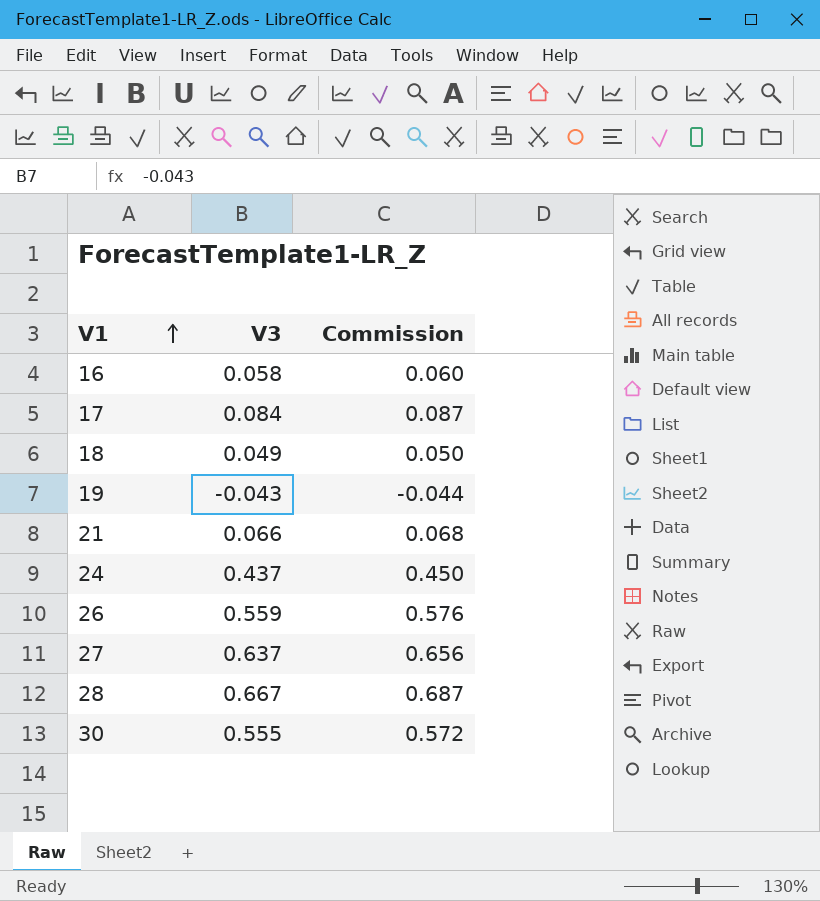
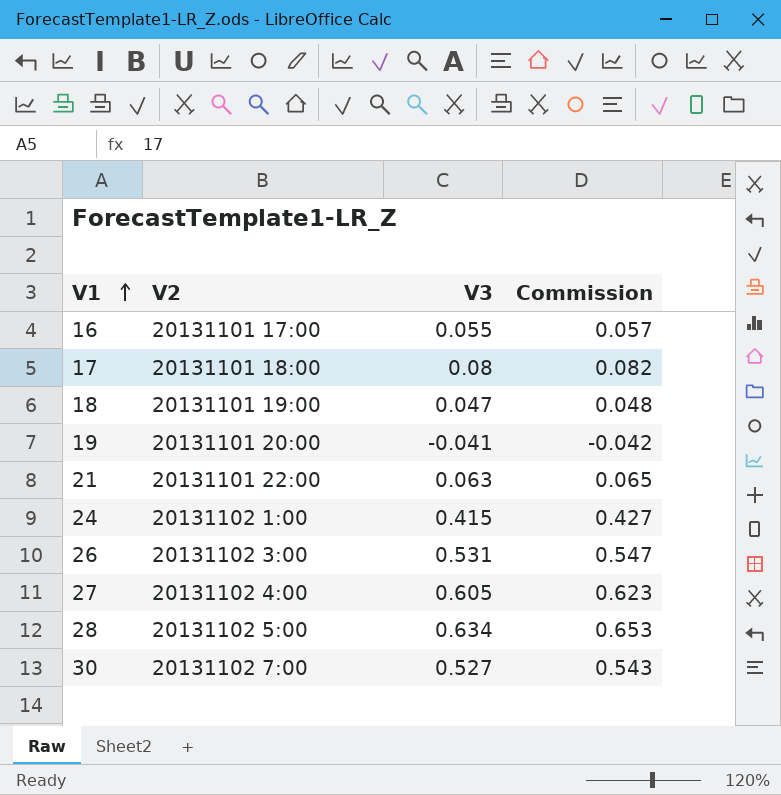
column V2 | position: none -> 2
16 | V3: 0.058 -> 0.055
16 | Commission: 0.060 -> 0.057
17 | V3: 0.084 -> 0.08
17 | Commission: 0.087 -> 0.082
18 | V3: 0.049 -> 0.047
18 | Commission: 0.050 -> 0.048
19 | V3: -0.043 -> -0.041
19 | Commission: -0.044 -> -0.042
21 | V3: 0.066 -> 0.063
21 | Commission: 0.068 -> 0.065
24 | V3: 0.437 -> 0.415
24 | Commission: 0.450 -> 0.427
26 | V3: 0.559 -> 0.531
26 | Commission: 0.576 -> 0.547
27 | V3: 0.637 -> 0.605
27 | Commission: 0.656 -> 0.623
28 | V3: 0.667 -> 0.634
28 | Commission: 0.687 -> 0.653
30 | V3: 0.555 -> 0.527
30 | Commission: 0.572 -> 0.543

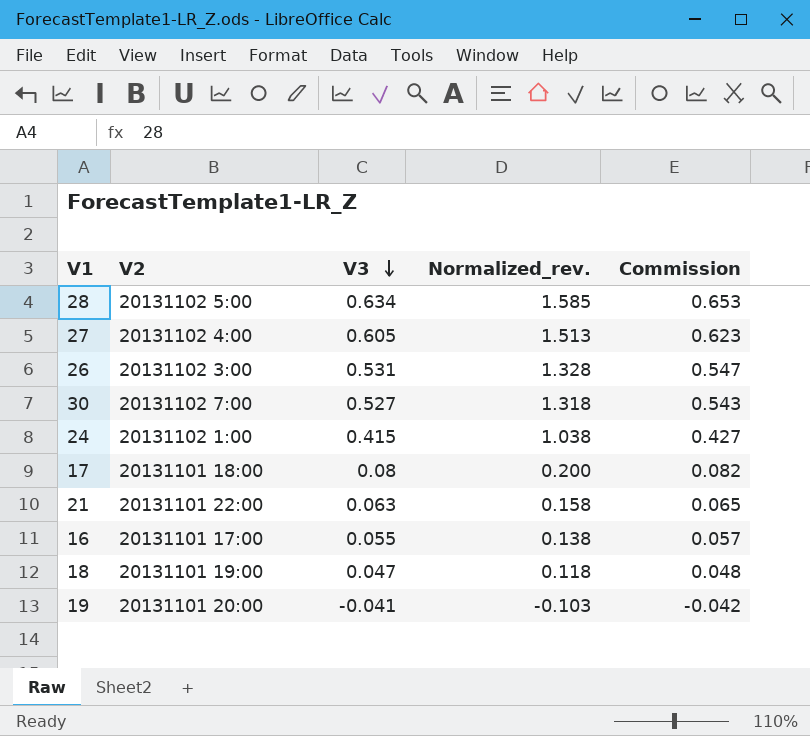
row order: V1 ascending -> V3 descending
column Normalized_rev. | formula: none -> [V3] * 2.5

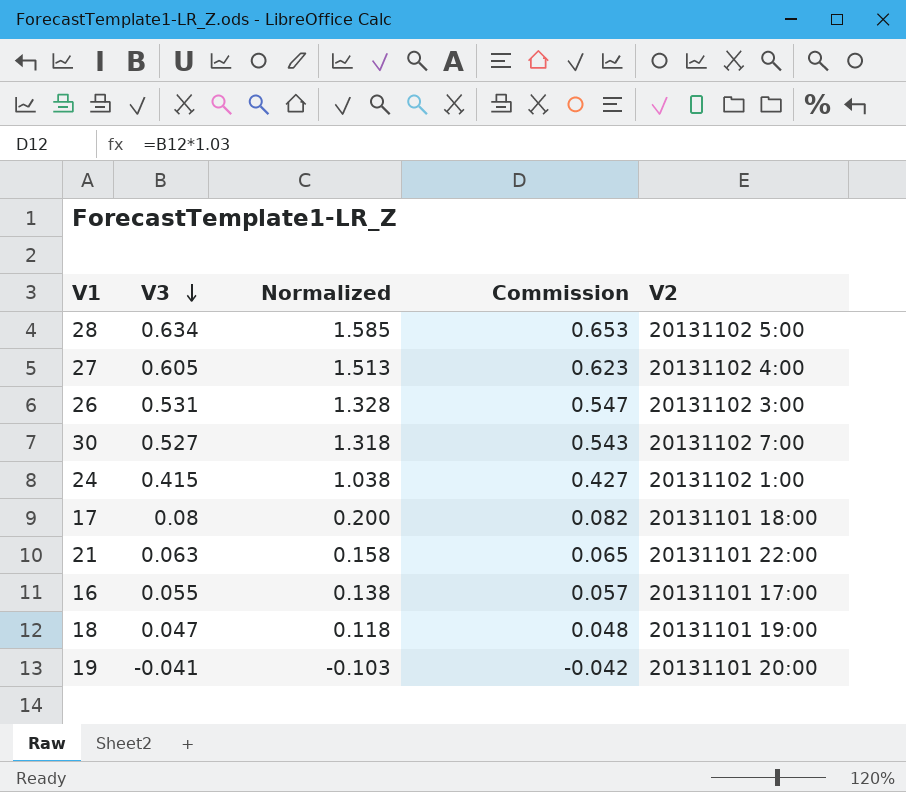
column name: Normalized_rev. -> Normalized
column V2 | position: 2 -> 5

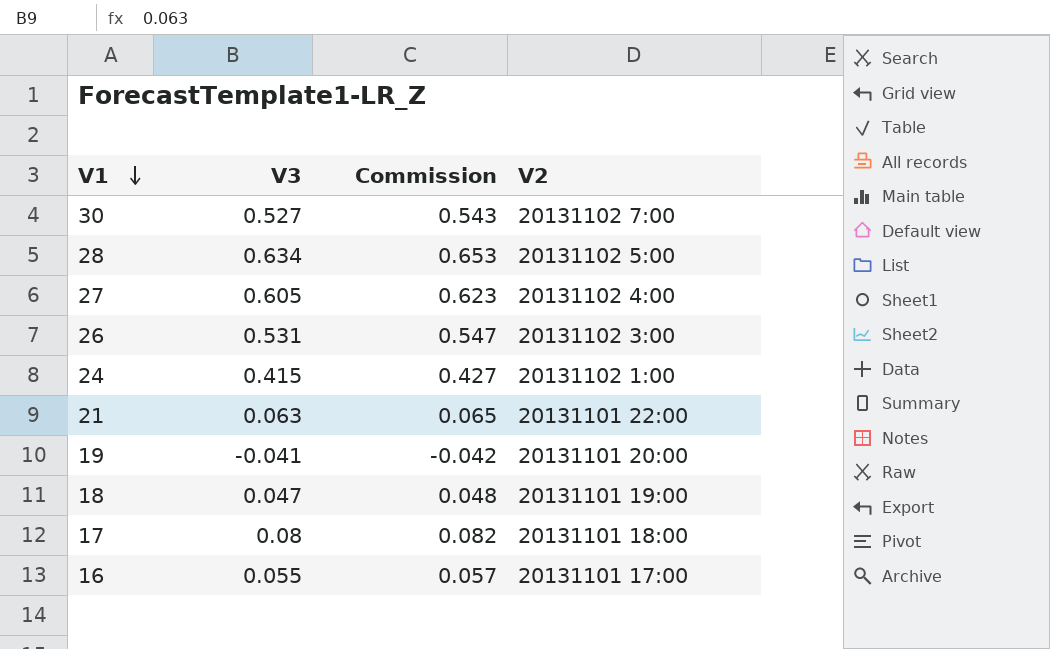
row order: V3 descending -> V1 descending
column Normalized | formula: [V3] * 2.5 -> none

